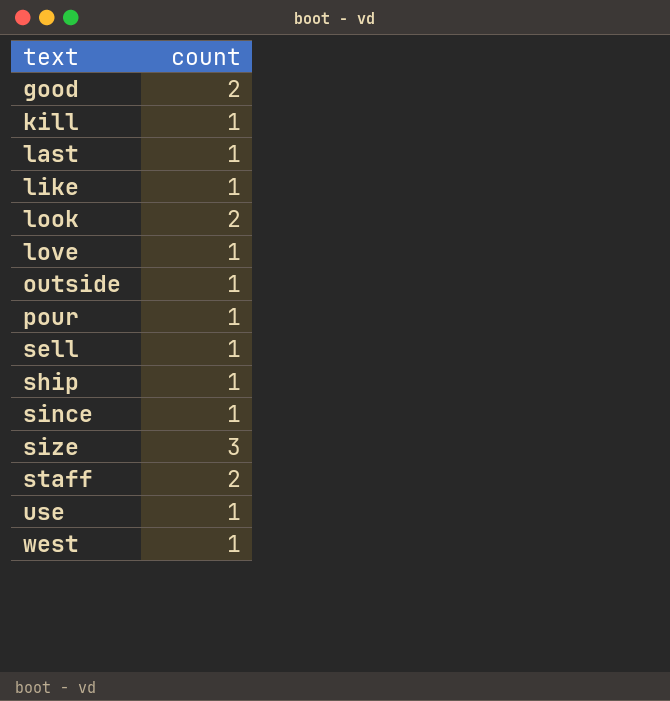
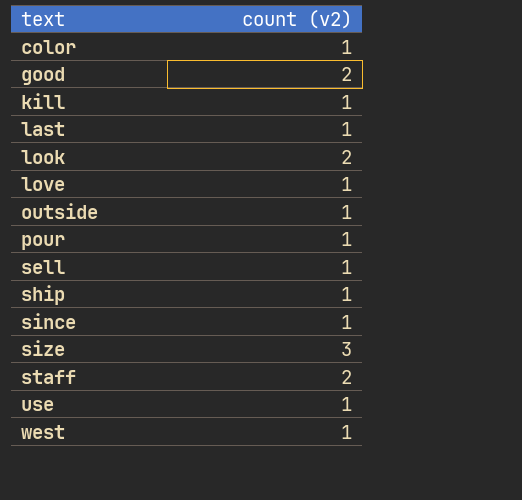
column name: count -> count (v2)
row like: 1 -> none
row color: none -> 1

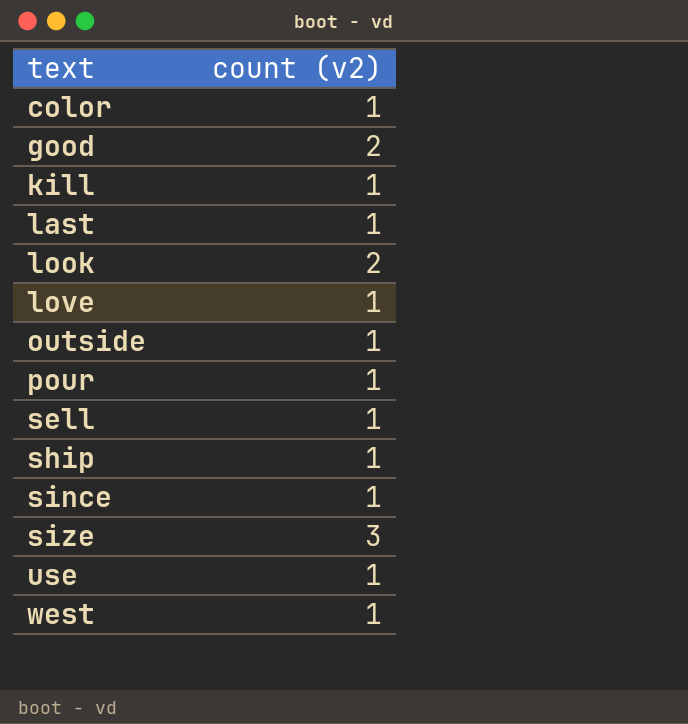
row staff: 2 -> none

